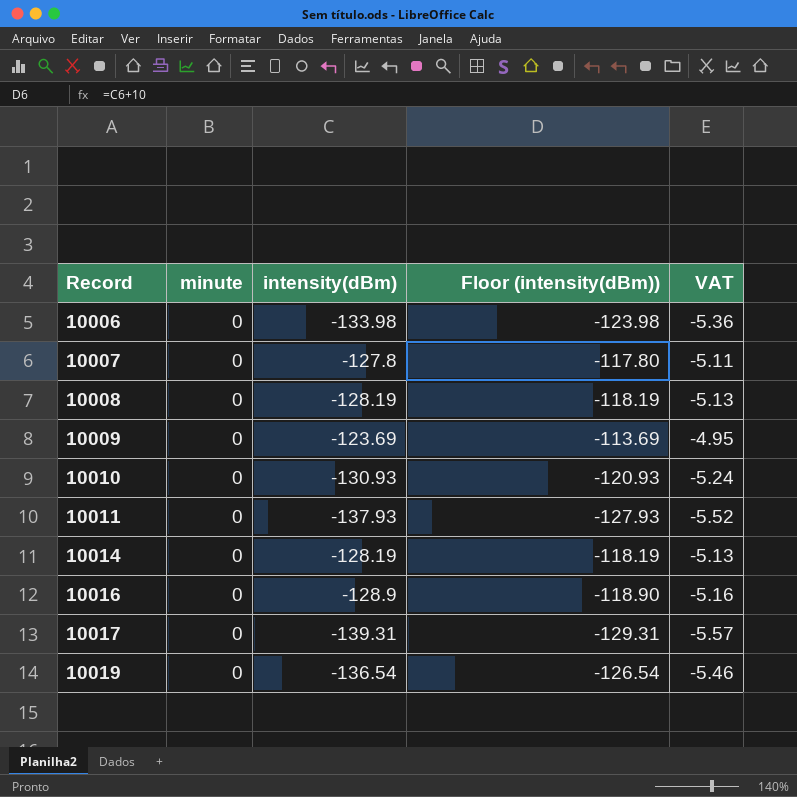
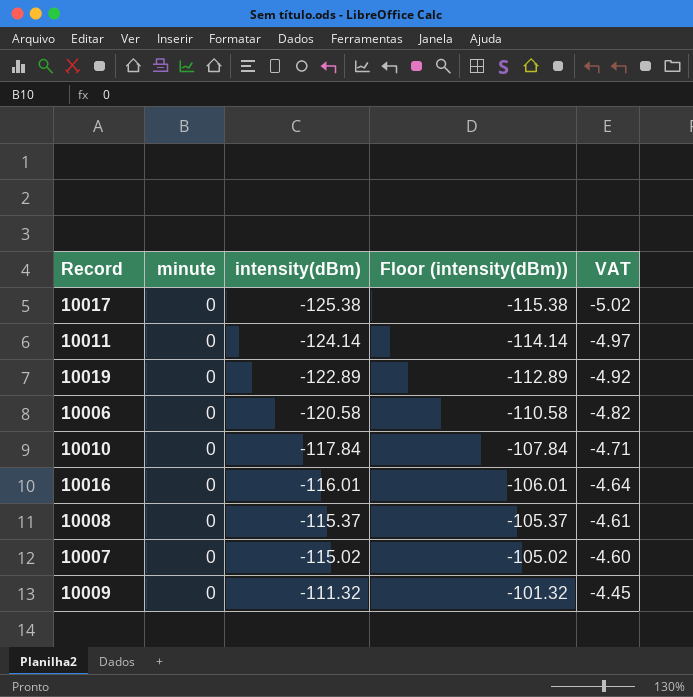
row order: Record ascending -> intensity(dBm) ascending
row 10014: 0 | -128.19 | -118.19 | -5.13 -> none
10017 | intensity(dBm): -139.31 -> -125.38
10017 | Floor (intensity(dBm)): -129.31 -> -115.38
10017 | VAT: -5.57 -> -5.02
10011 | intensity(dBm): -137.93 -> -124.14
10011 | Floor (intensity(dBm)): -127.93 -> -114.14
10011 | VAT: -5.52 -> -4.97
10019 | intensity(dBm): -136.54 -> -122.89
10019 | Floor (intensity(dBm)): -126.54 -> -112.89
10019 | VAT: -5.46 -> -4.92
10006 | intensity(dBm): -133.98 -> -120.58
10006 | Floor (intensity(dBm)): -123.98 -> -110.58
10006 | VAT: -5.36 -> -4.82
10010 | intensity(dBm): -130.93 -> -117.84
10010 | Floor (intensity(dBm)): -120.93 -> -107.84
10010 | VAT: -5.24 -> -4.71
10016 | intensity(dBm): -128.9 -> -116.01
10016 | Floor (intensity(dBm)): -118.90 -> -106.01
10016 | VAT: -5.16 -> -4.64
10008 | intensity(dBm): -128.19 -> -115.37
10008 | Floor (intensity(dBm)): -118.19 -> -105.37
10008 | VAT: -5.13 -> -4.61
10007 | intensity(dBm): -127.8 -> -115.02
10007 | Floor (intensity(dBm)): -117.80 -> -105.02
10007 | VAT: -5.11 -> -4.60
10009 | intensity(dBm): -123.69 -> -111.32
10009 | Floor (intensity(dBm)): -113.69 -> -101.32
10009 | VAT: -4.95 -> -4.45

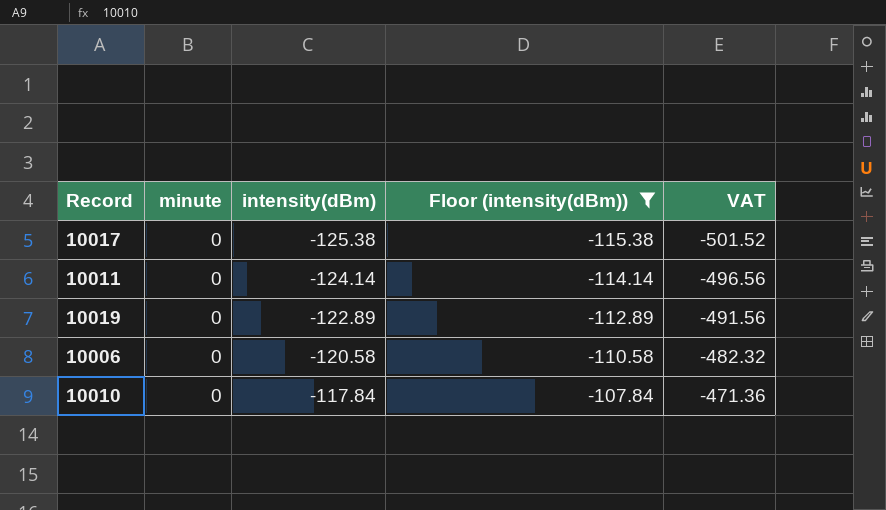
filter: none -> Floor (intensity(dBm)) <= -107.84
column VAT | formula: [intensity(dBm)] * 0.04 -> [intensity(dBm)] * 4

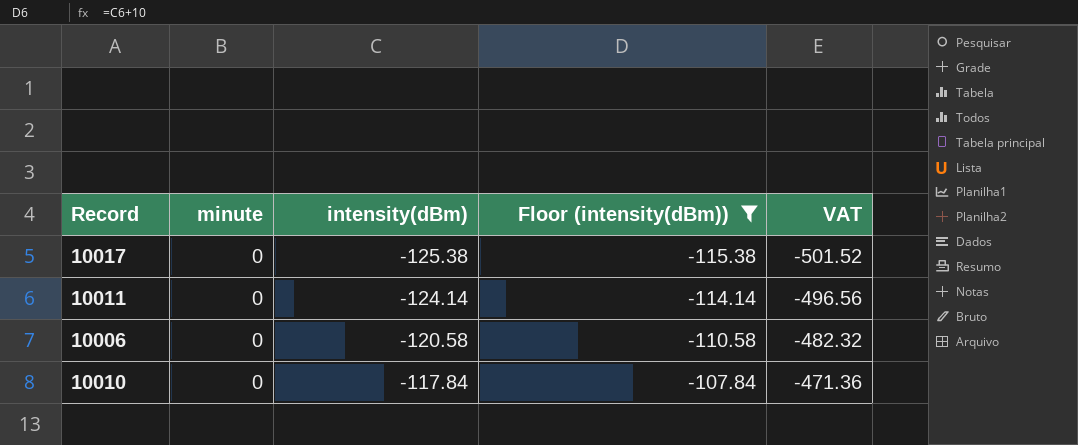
row 10019: 0 | -122.89 | -112.89 | -491.56 -> none

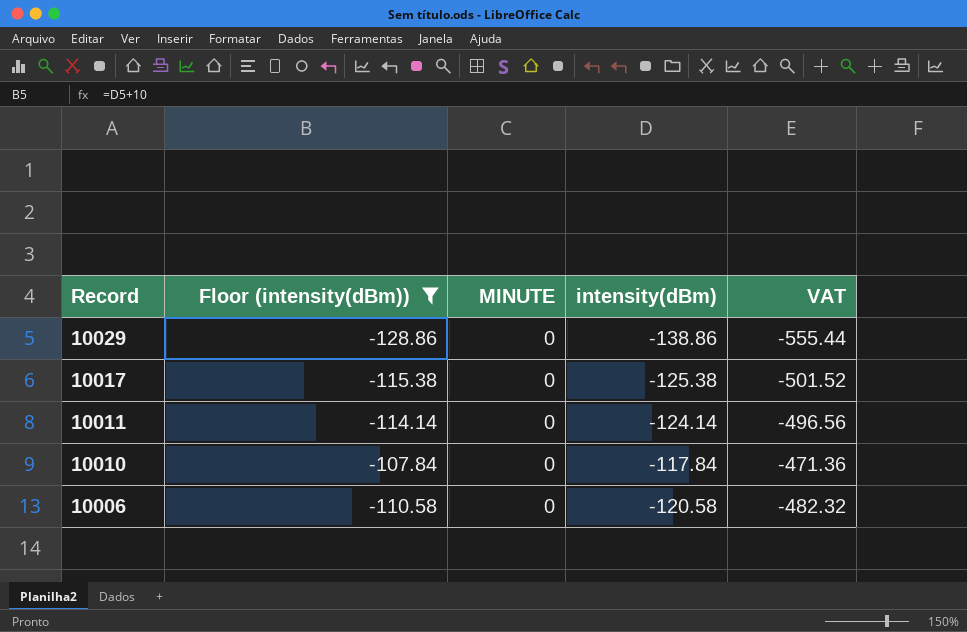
row order: intensity(dBm) ascending -> Record descending
column Floor (intensity(dBm)) | position: 4 -> 2
column name: minute -> MINUTE
row 10029: none -> -128.86 | 0 | -138.86 | -555.44

